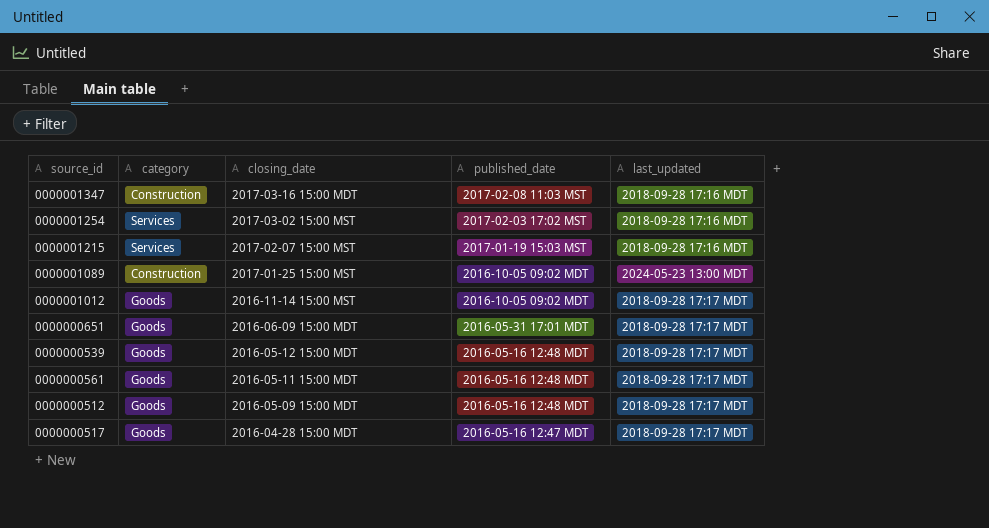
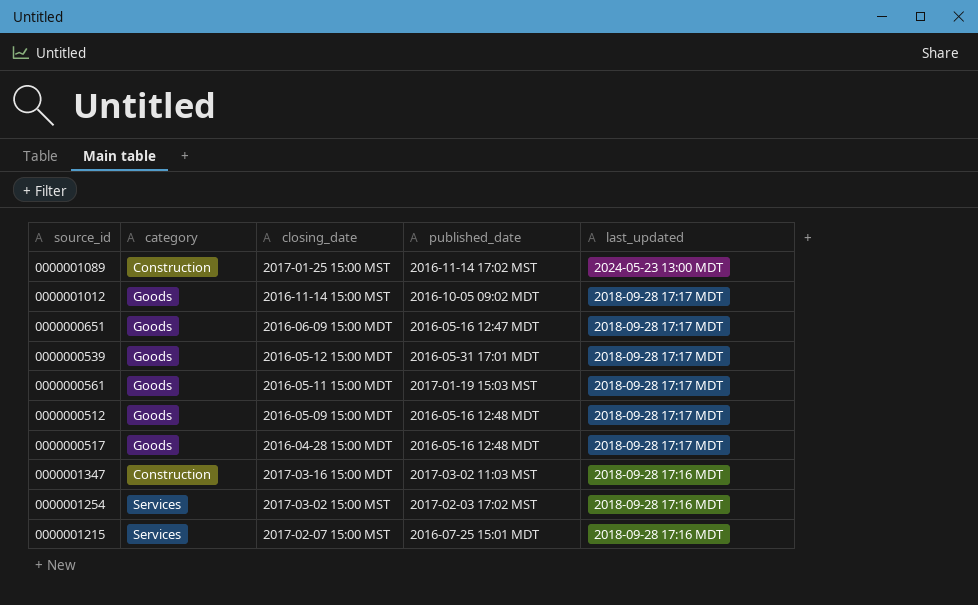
row order: closing_date descending -> last_updated descending
0000001089 | published_date: 2016-10-05 09:02 MDT -> 2016-11-14 17:02 MST
0000000651 | published_date: 2016-05-31 17:01 MDT -> 2016-05-16 12:47 MDT
0000000539 | published_date: 2016-05-16 12:48 MDT -> 2016-05-31 17:01 MDT
0000000561 | published_date: 2016-05-16 12:48 MDT -> 2017-01-19 15:03 MST
0000000517 | published_date: 2016-05-16 12:47 MDT -> 2016-05-16 12:48 MDT
0000001347 | published_date: 2017-02-08 11:03 MST -> 2017-03-02 11:03 MST
0000001215 | published_date: 2017-01-19 15:03 MST -> 2016-07-25 15:01 MDT

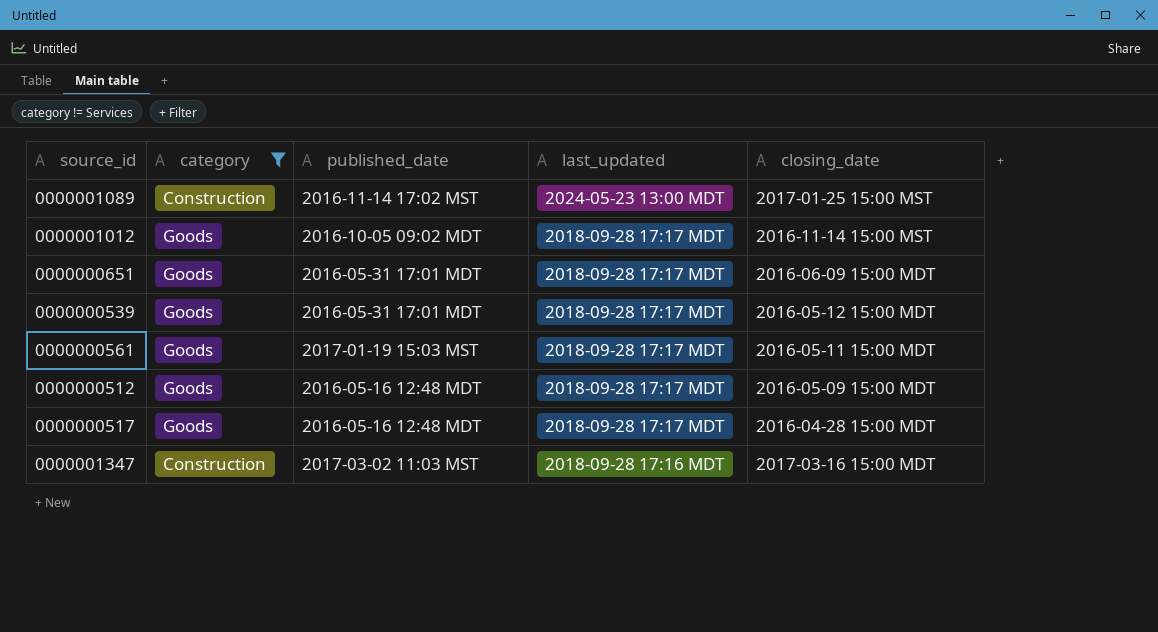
filter: none -> category != Services
column closing_date | position: 3 -> 5
0000000651 | published_date: 2016-05-16 12:47 MDT -> 2016-05-31 17:01 MDT

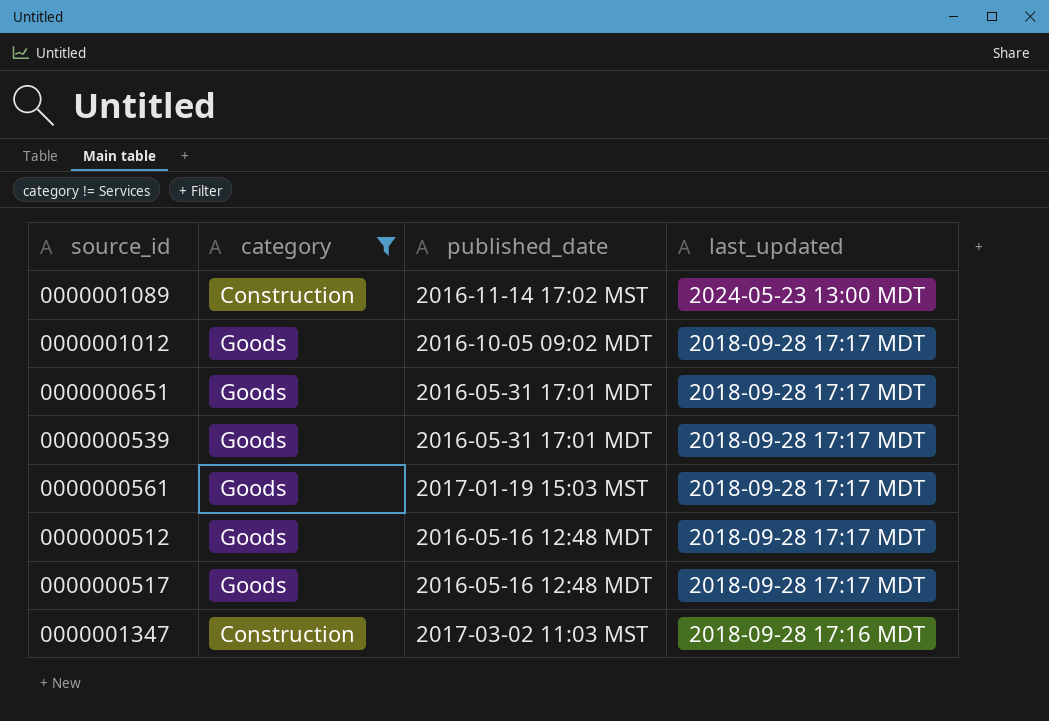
column closing_date | position: 5 -> none

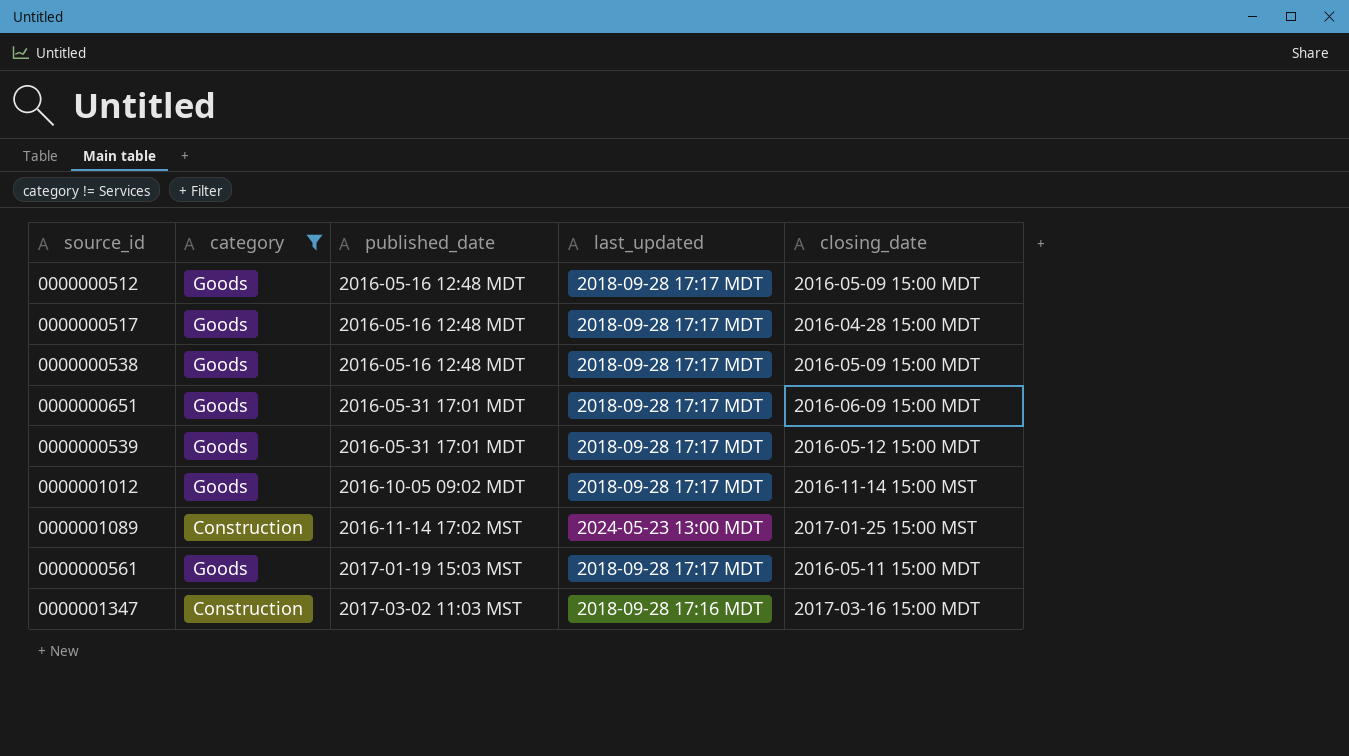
row order: last_updated descending -> published_date ascending
column closing_date | position: none -> 5
row 0000000538: none -> Goods | 2016-05-16 12:48 MDT | 2018-09-28 17:17 MDT | 2016-05-09 15:00 MDT

